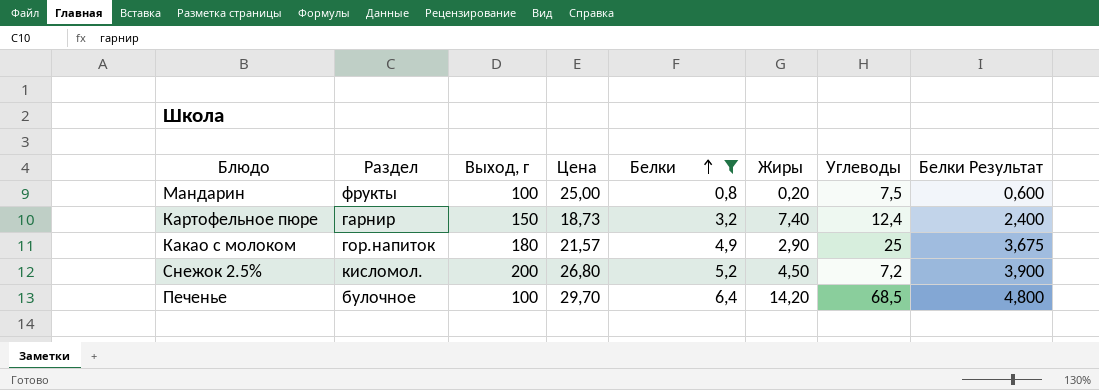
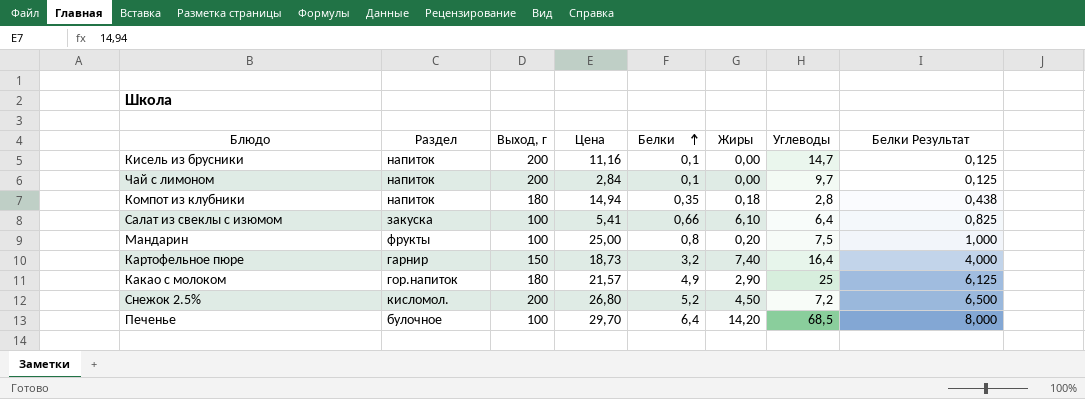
filter: Белки >= 0,8 -> none
column Белки Результат | formula: [Белки] * 0,75 -> [Белки] * 1,25
Картофельное пюре | Углеводы: 12,4 -> 16,4

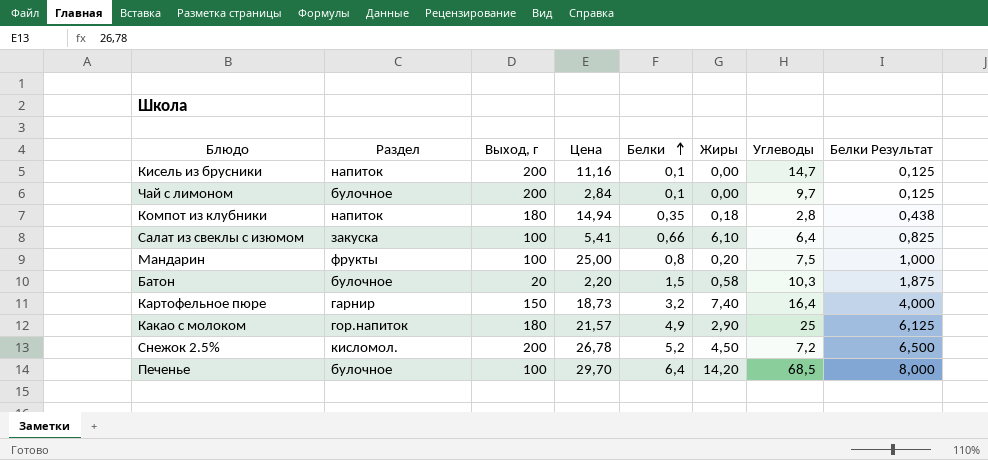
Чай с лимоном | Раздел: напиток -> булочное
row Батон: none -> булочное | 20 | 2,20 | 1,5 | 0,58 | 10,3 | 1,875
Снежок 2.5% | Цена: 26,80 -> 26,78

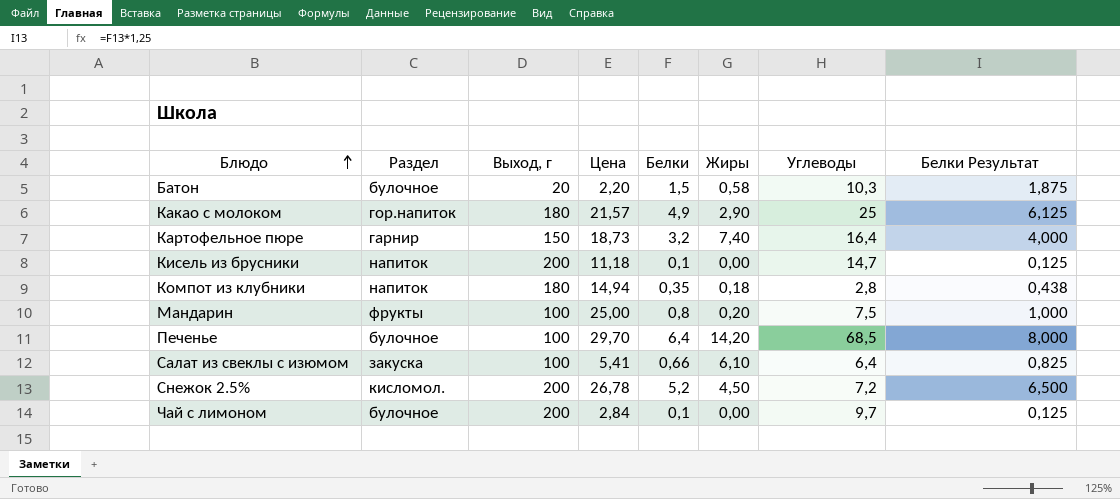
row order: Белки ascending -> Блюдо ascending
Кисель из брусники | Цена: 11,16 -> 11,18

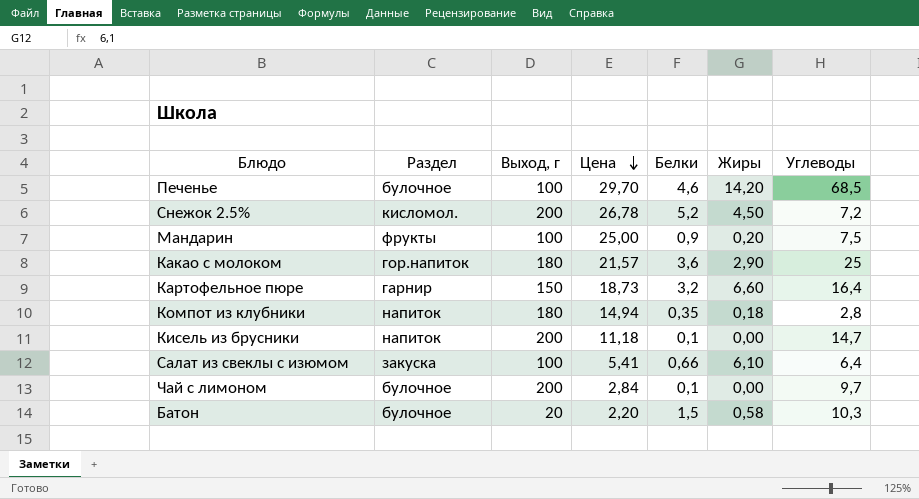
row order: Блюдо ascending -> Цена descending
column Белки Результат | formula: [Белки] * 1,25 -> none
Печенье | Белки: 6,4 -> 4,6
Мандарин | Белки: 0,8 -> 0,9
Какао с молоком | Белки: 4,9 -> 3,6
Картофельное пюре | Жиры: 7,40 -> 6,60

